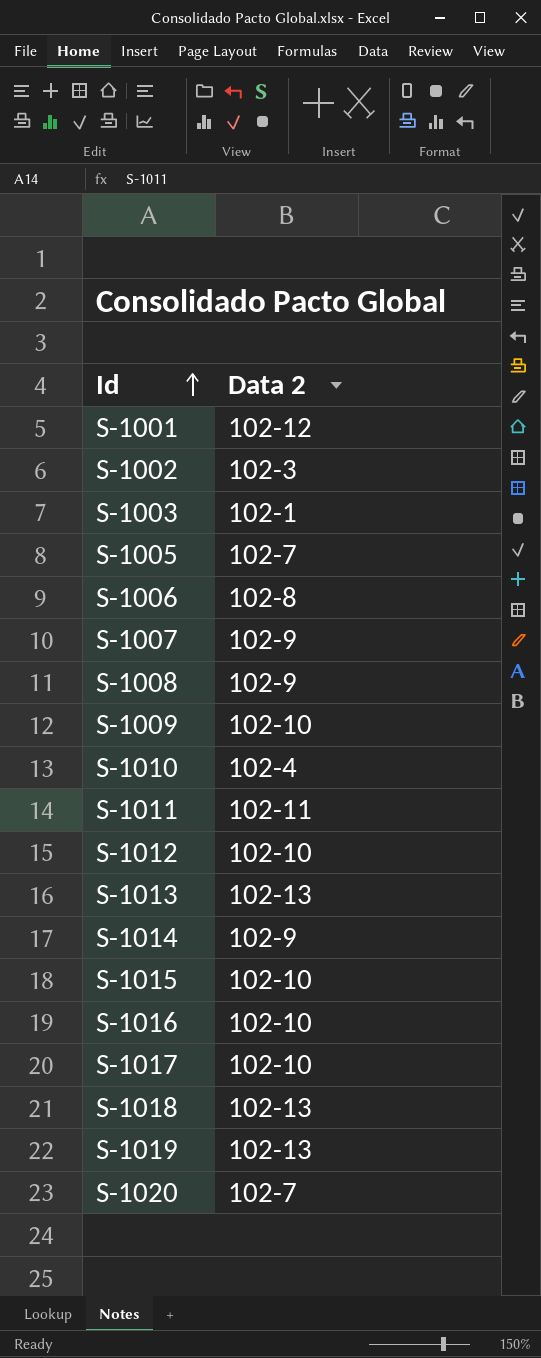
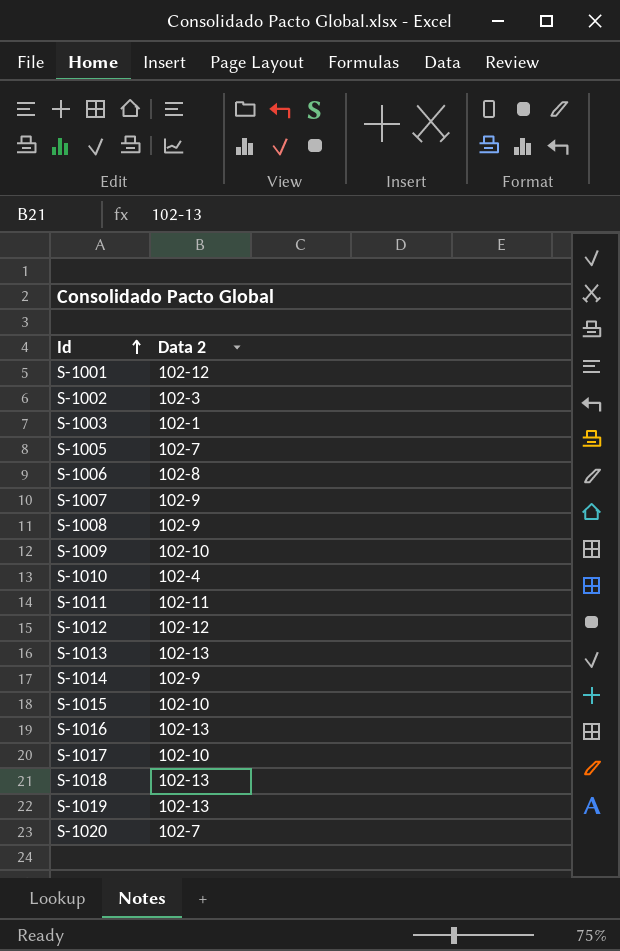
S-1012 | Data 2: 102-10 -> 102-12
S-1016 | Data 2: 102-10 -> 102-13

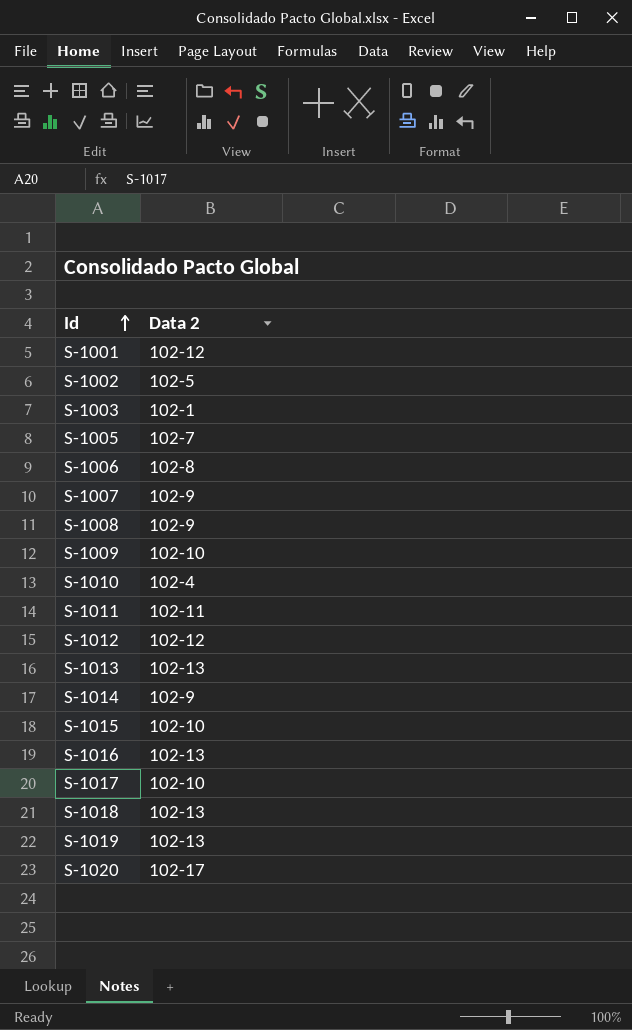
S-1002 | Data 2: 102-3 -> 102-5
S-1020 | Data 2: 102-7 -> 102-17

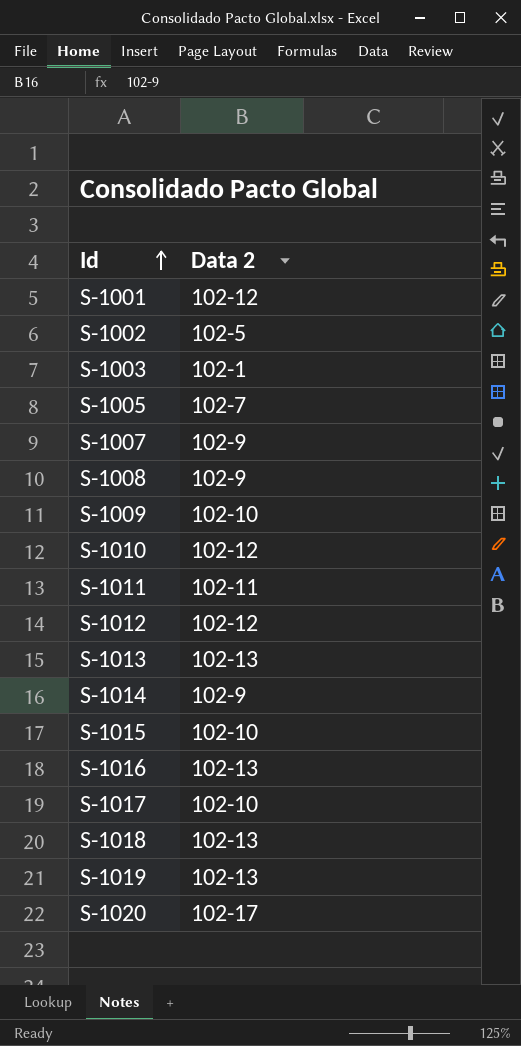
row S-1006: 102-8 -> none
S-1010 | Data 2: 102-4 -> 102-12

